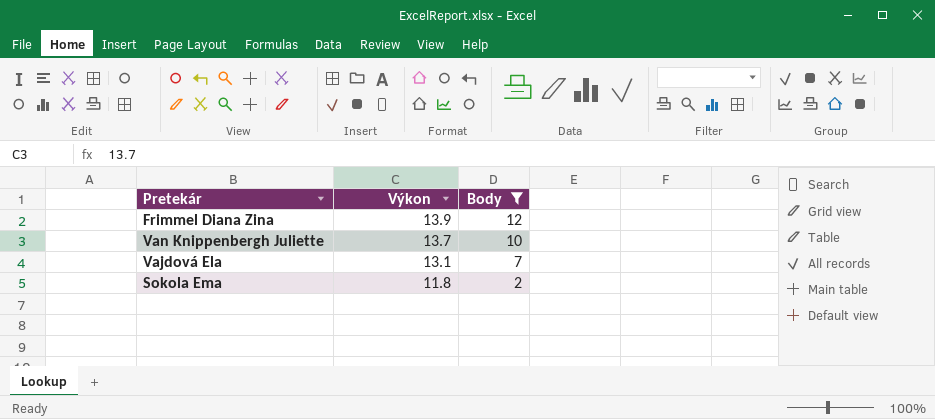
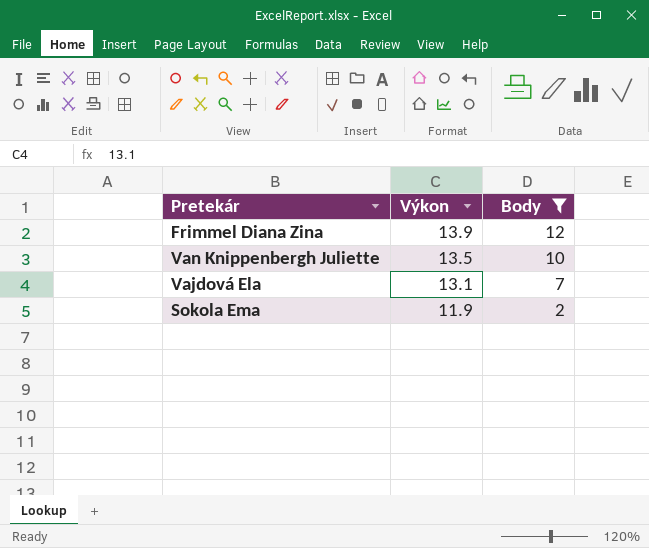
Van Knippenbergh Juliette | Výkon: 13.7 -> 13.5
Sokola Ema | Výkon: 11.8 -> 11.9

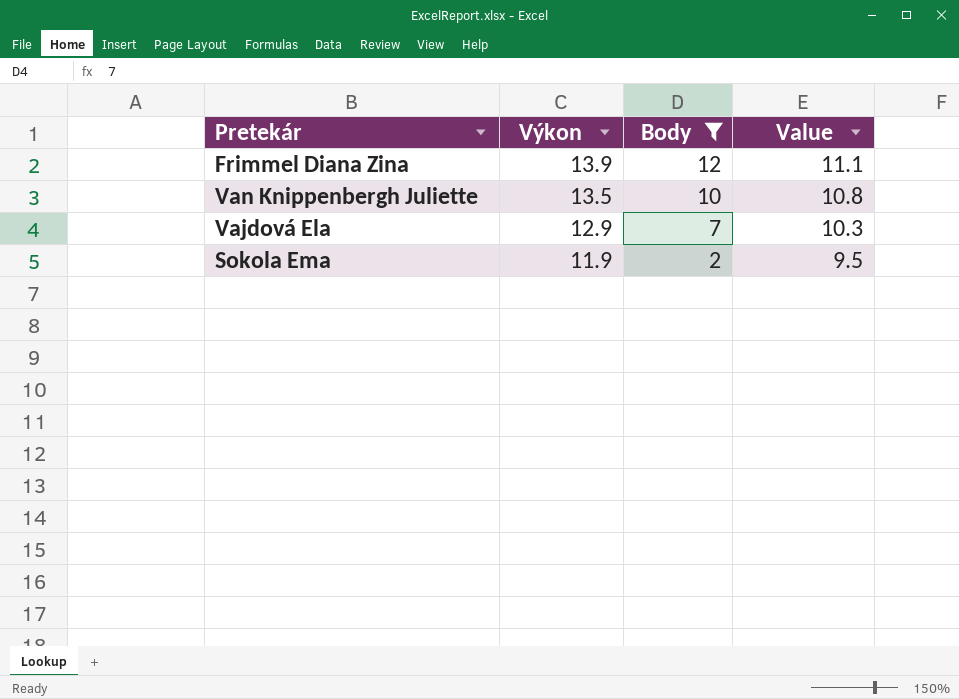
column Value | formula: none -> [Výkon] * 0.8
Vajdová Ela | Výkon: 13.1 -> 12.9

